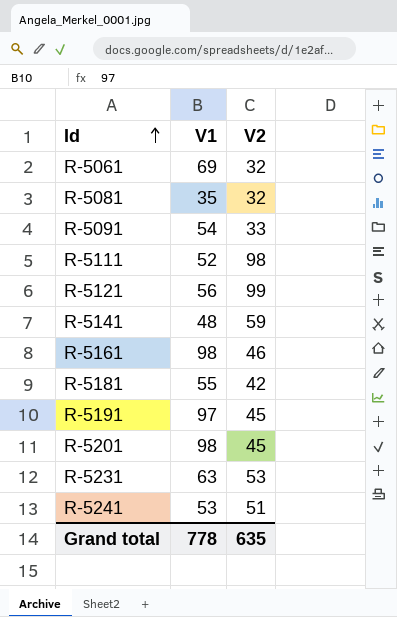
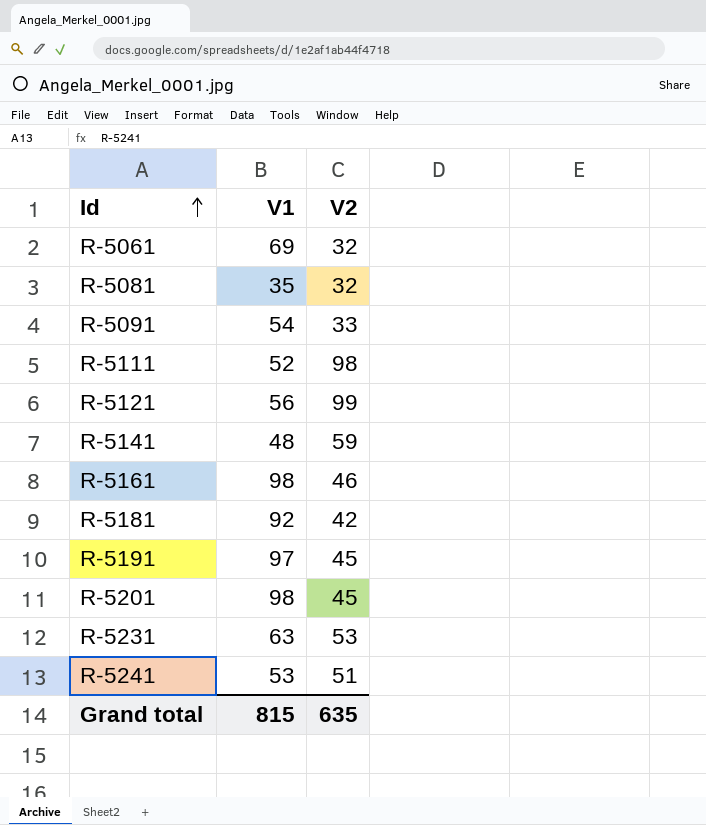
R-5181 | V1: 55 -> 92
Grand total | V1: 778 -> 815

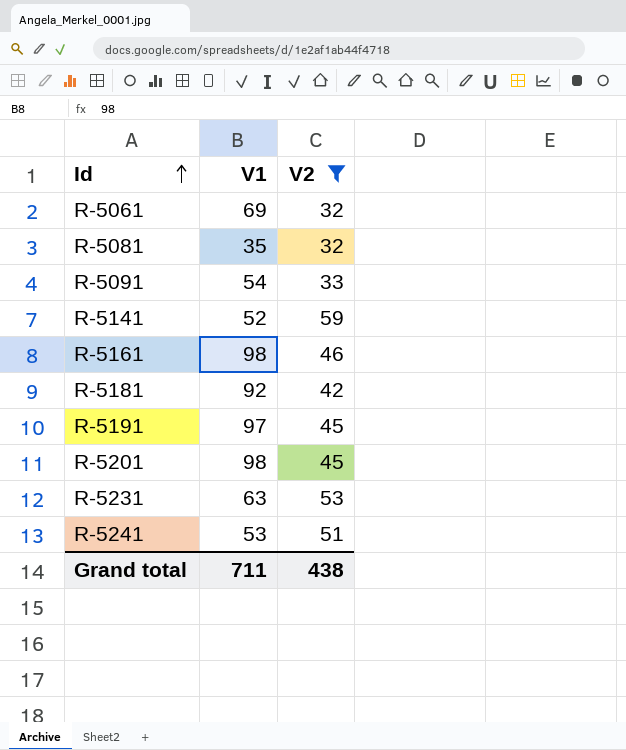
filter: none -> V2 <= 59
R-5141 | V1: 48 -> 52
Grand total | V1: 815 -> 711
Grand total | V2: 635 -> 438

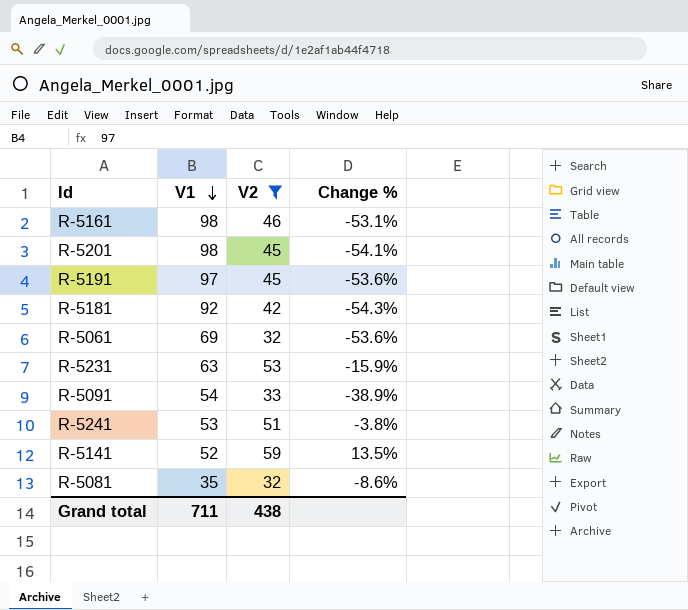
row order: Id ascending -> V1 descending
column Change % | formula: none -> ([V2] - [V1]) / [V1]

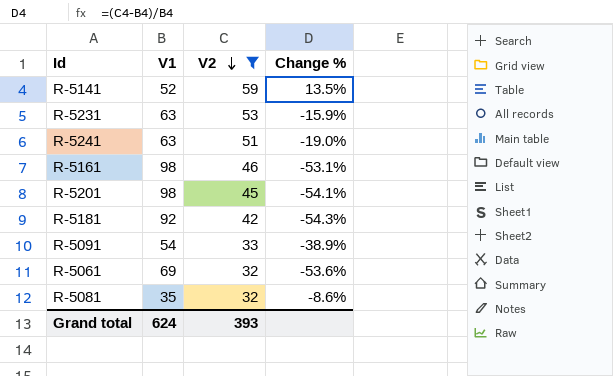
row order: V1 descending -> V2 descending
row R-5191: 97 | 45 | -53.6% -> none
R-5241 | V1: 53 -> 63
R-5241 | Change %: -3.8% -> -19.0%
Grand total | V1: 711 -> 624
Grand total | V2: 438 -> 393

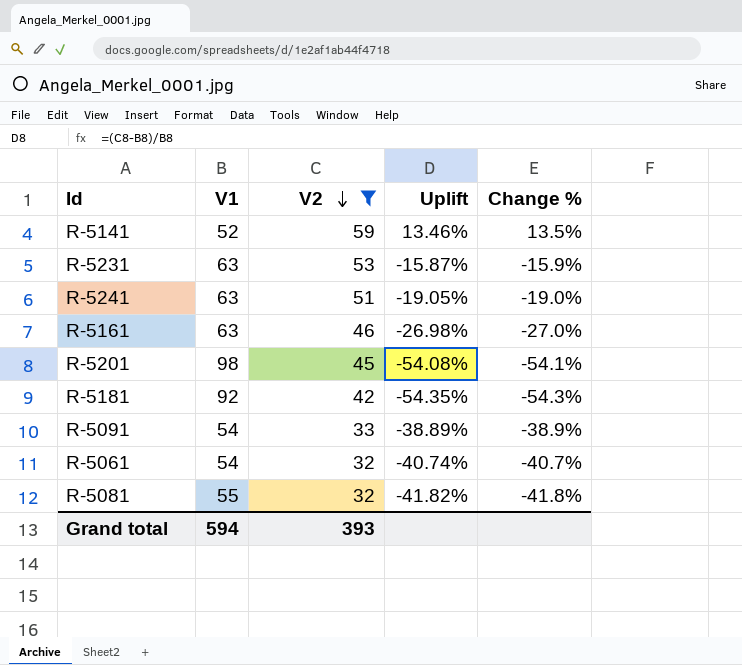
column Uplift | formula: none -> ([V2] - [V1]) / [V1]
R-5161 | V1: 98 -> 63
R-5161 | Change %: -53.1% -> -27.0%
R-5061 | V1: 69 -> 54
R-5061 | Change %: -53.6% -> -40.7%
R-5081 | V1: 35 -> 55
R-5081 | Change %: -8.6% -> -41.8%
Grand total | V1: 624 -> 594

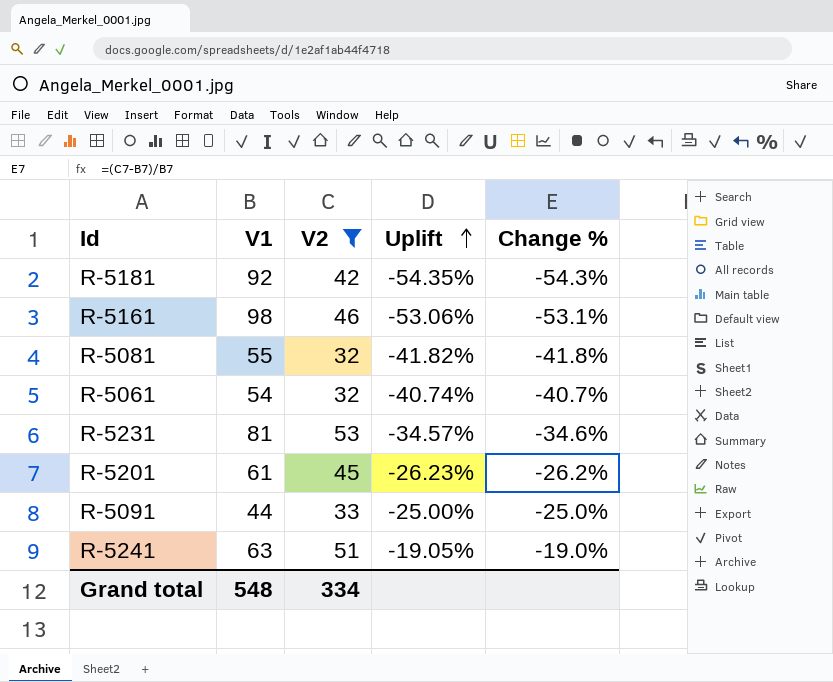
row order: V2 descending -> Uplift ascending
row R-5141: 52 | 59 | 13.46% | 13.5% -> none
R-5161 | V1: 63 -> 98
R-5161 | Uplift: -26.98% -> -53.06%
R-5161 | Change %: -27.0% -> -53.1%
R-5231 | V1: 63 -> 81
R-5231 | Uplift: -15.87% -> -34.57%
R-5231 | Change %: -15.9% -> -34.6%
R-5201 | V1: 98 -> 61
R-5201 | Uplift: -54.08% -> -26.23%
R-5201 | Change %: -54.1% -> -26.2%
R-5091 | V1: 54 -> 44
R-5091 | Uplift: -38.89% -> -25.00%
R-5091 | Change %: -38.9% -> -25.0%
Grand total | V1: 594 -> 548
Grand total | V2: 393 -> 334

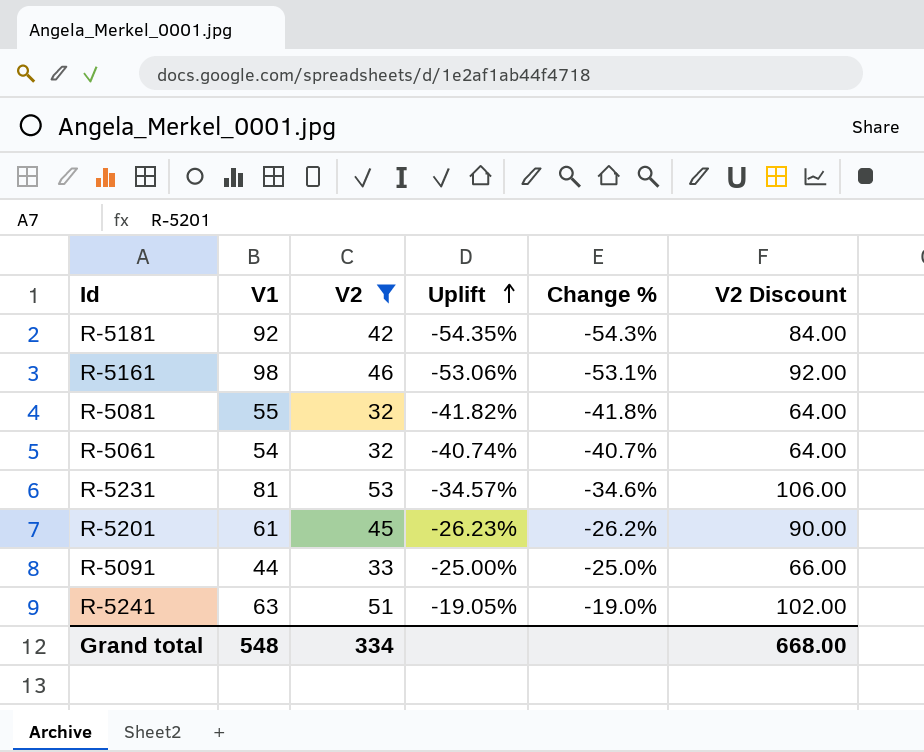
column V2 Discount | formula: none -> [V2] * 2

